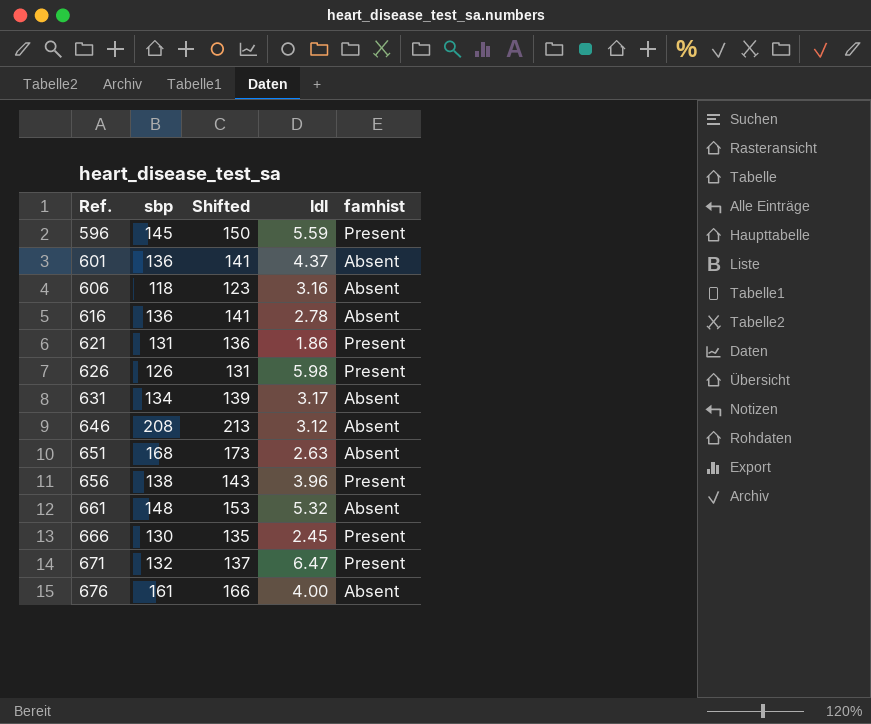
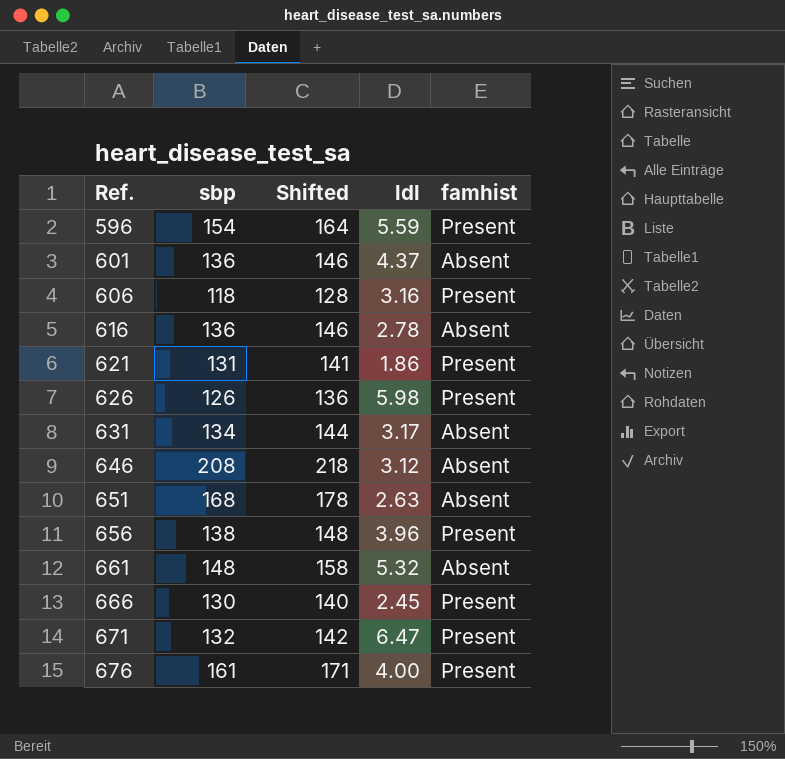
column Shifted | formula: [sbp] + 5 -> [sbp] + 10
596 | sbp: 145 -> 154
606 | famhist: Absent -> Present
676 | famhist: Absent -> Present

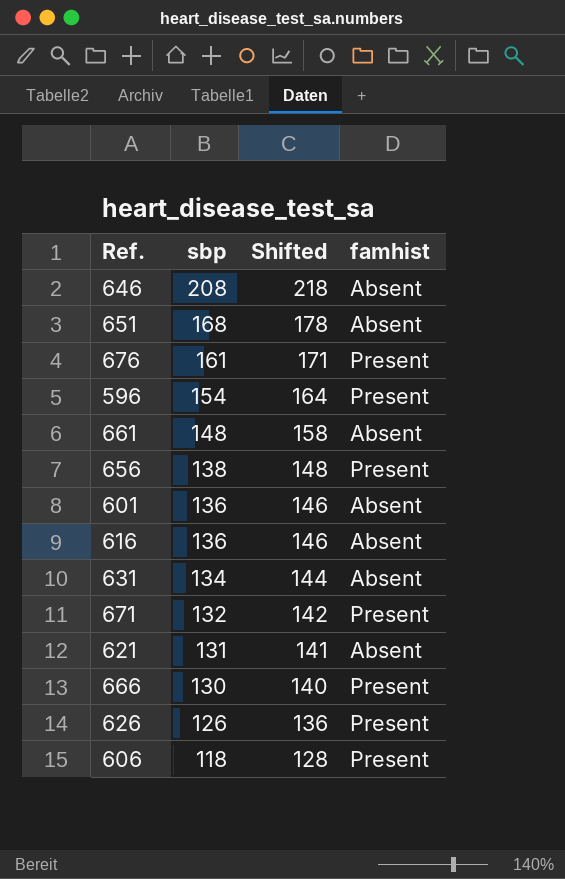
row order: Ref. ascending -> sbp descending
column ldl | position: 4 -> none
621 | famhist: Present -> Absent

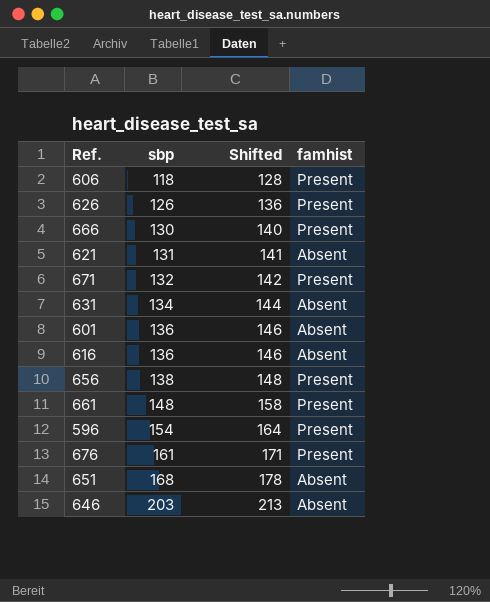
row order: sbp descending -> sbp ascending
661 | famhist: Absent -> Present
646 | sbp: 208 -> 203
646 | Shifted: 218 -> 213

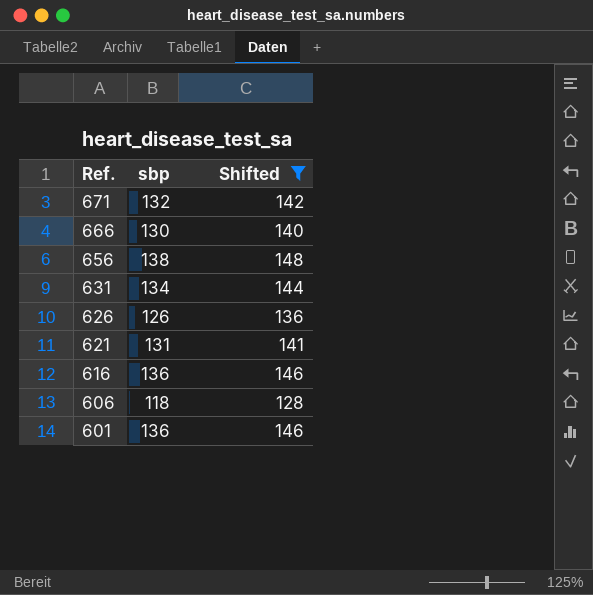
filter: none -> Shifted <= 148
row order: sbp ascending -> Ref. descending
column famhist | position: 4 -> none

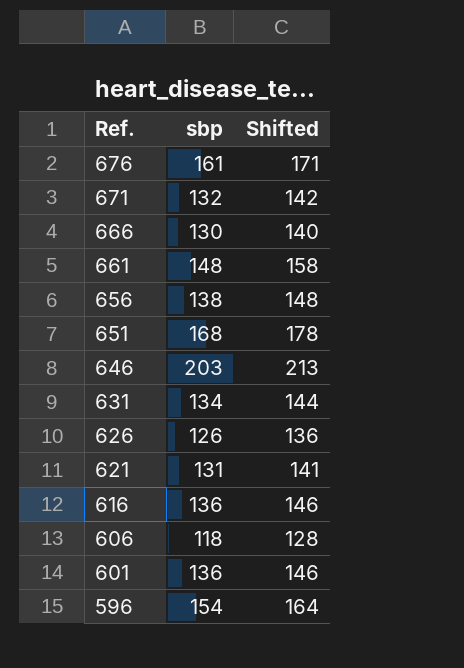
filter: Shifted <= 148 -> none

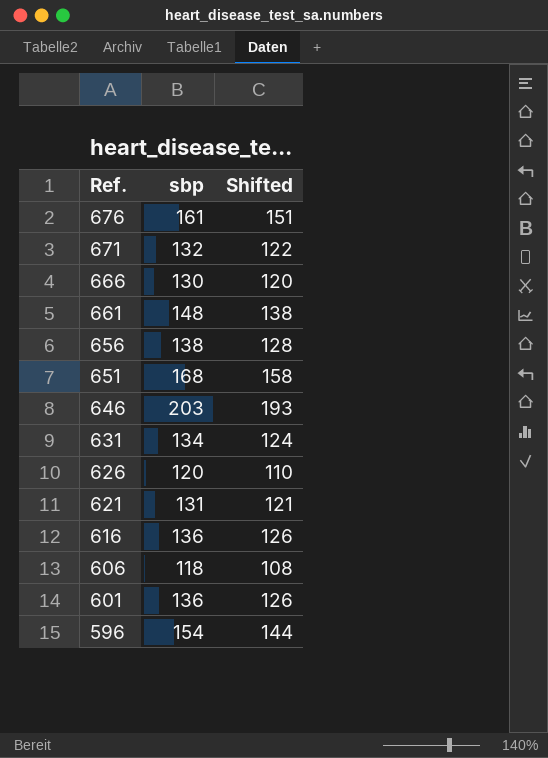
column Shifted | formula: [sbp] + 10 -> [sbp] - 10
626 | sbp: 126 -> 120

